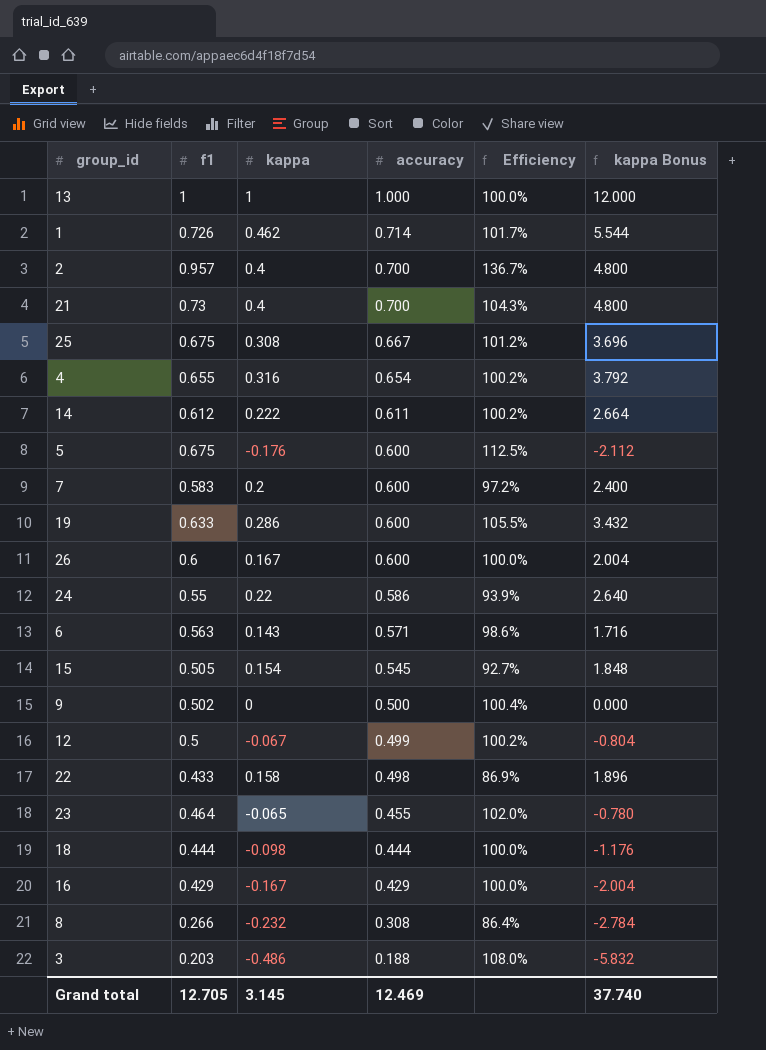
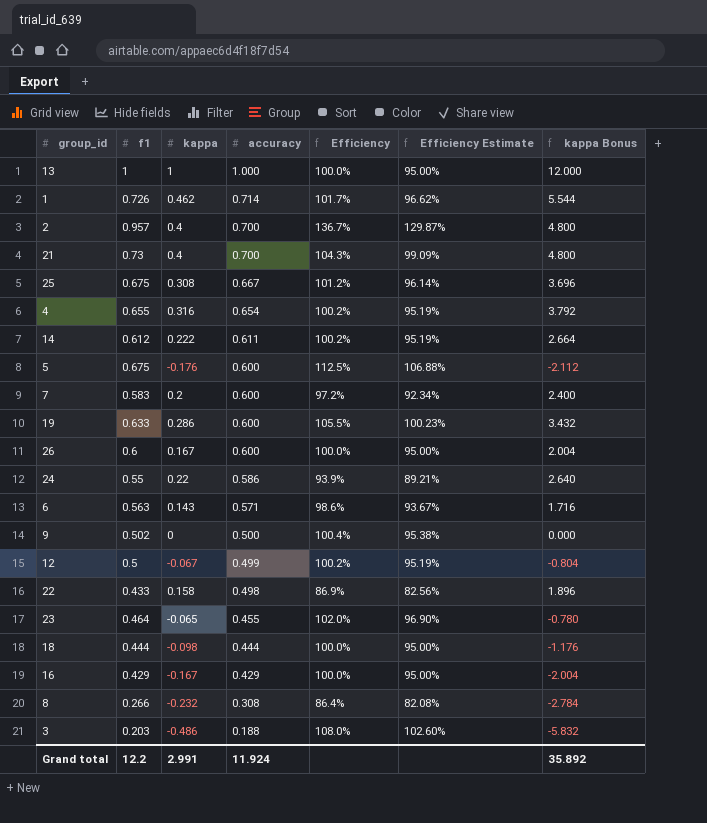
column Efficiency Estimate | formula: none -> [Efficiency] * 0.95
row 15: 0.505 | 0.154 | 0.545 | 92.7% | 1.848 -> none
Grand total | f1: 12.705 -> 12.2
Grand total | kappa: 3.145 -> 2.991
Grand total | accuracy: 12.469 -> 11.924
Grand total | kappa Bonus: 37.740 -> 35.892

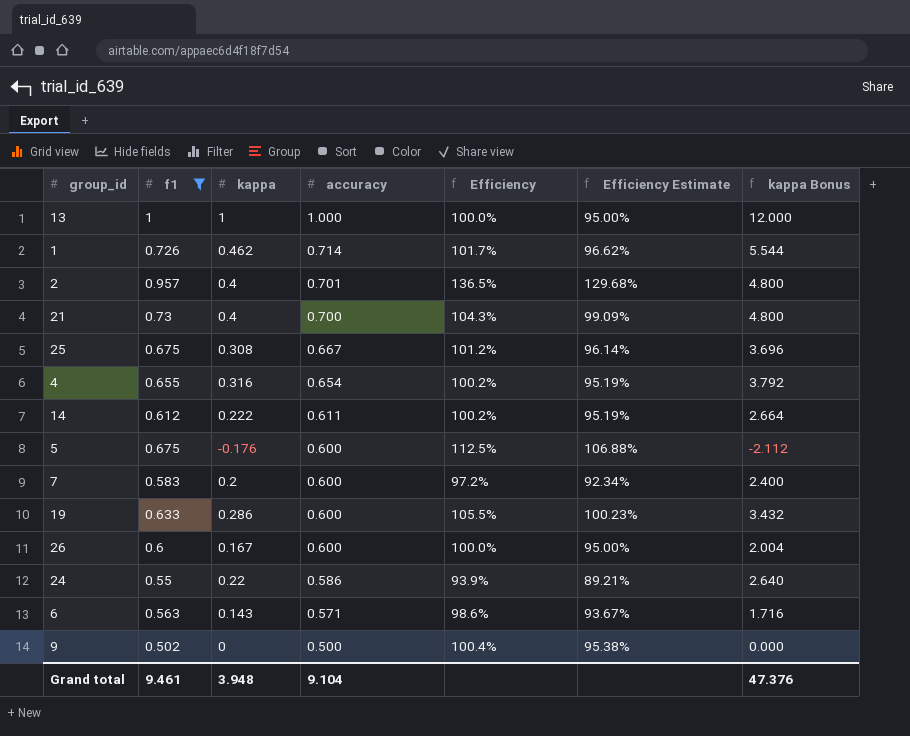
filter: none -> f1 >= 0.502
2 | accuracy: 0.700 -> 0.701
2 | Efficiency: 136.7% -> 136.5%
2 | Efficiency Estimate: 129.87% -> 129.68%
Grand total | f1: 12.2 -> 9.461
Grand total | kappa: 2.991 -> 3.948
Grand total | accuracy: 11.924 -> 9.104
Grand total | kappa Bonus: 35.892 -> 47.376

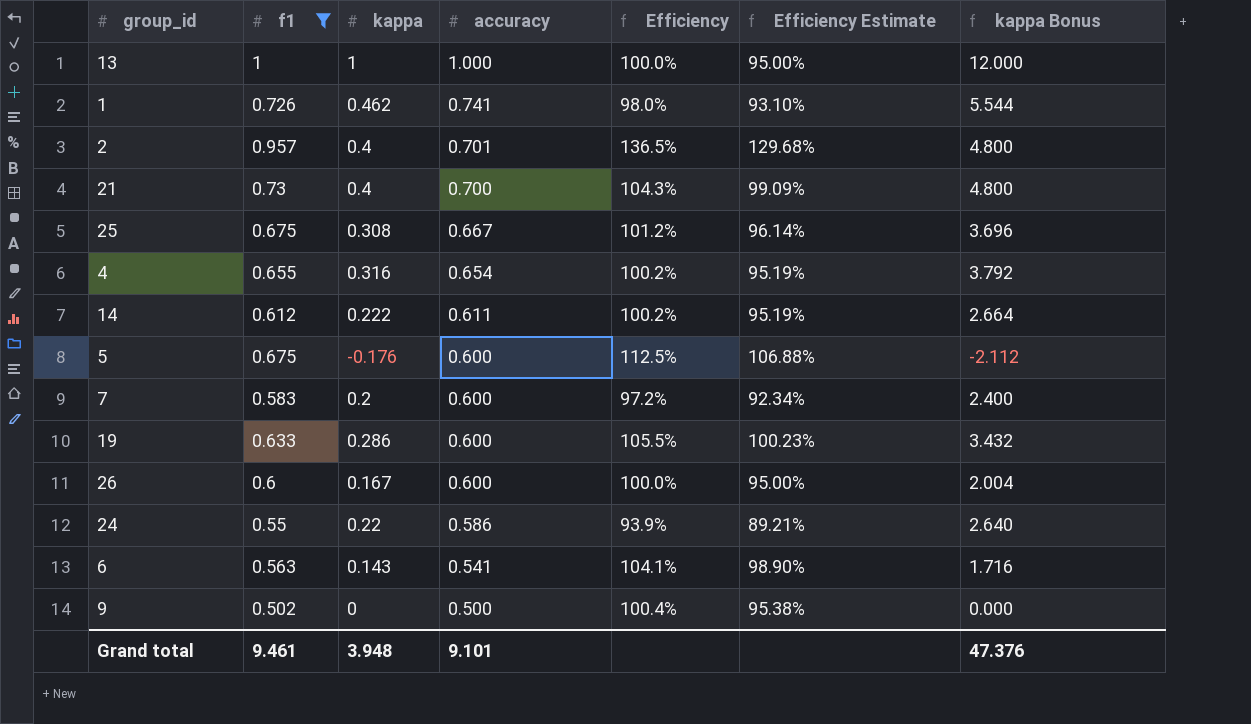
1 | accuracy: 0.714 -> 0.741
1 | Efficiency: 101.7% -> 98.0%
1 | Efficiency Estimate: 96.62% -> 93.10%
6 | accuracy: 0.571 -> 0.541
6 | Efficiency: 98.6% -> 104.1%
6 | Efficiency Estimate: 93.67% -> 98.90%
Grand total | accuracy: 9.104 -> 9.101

